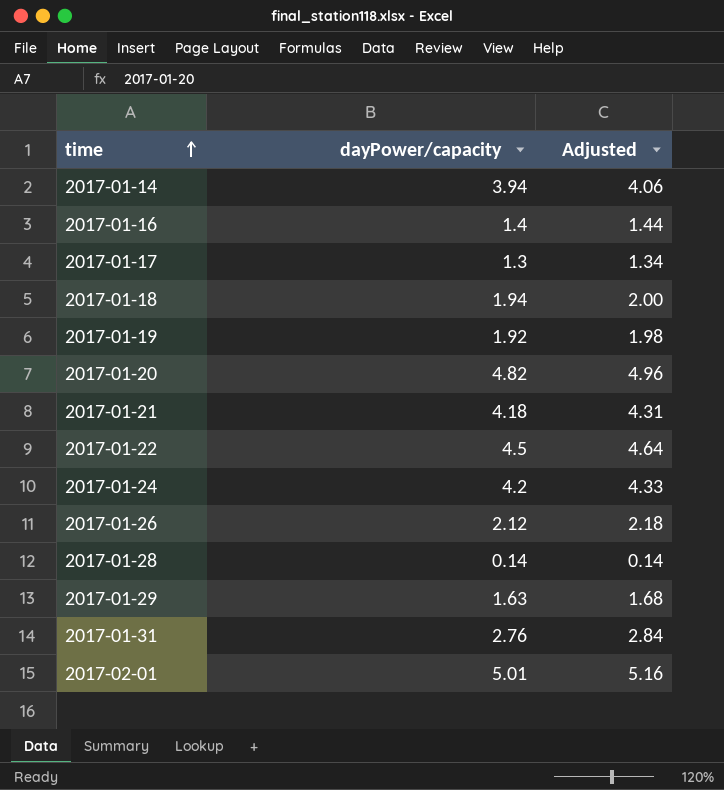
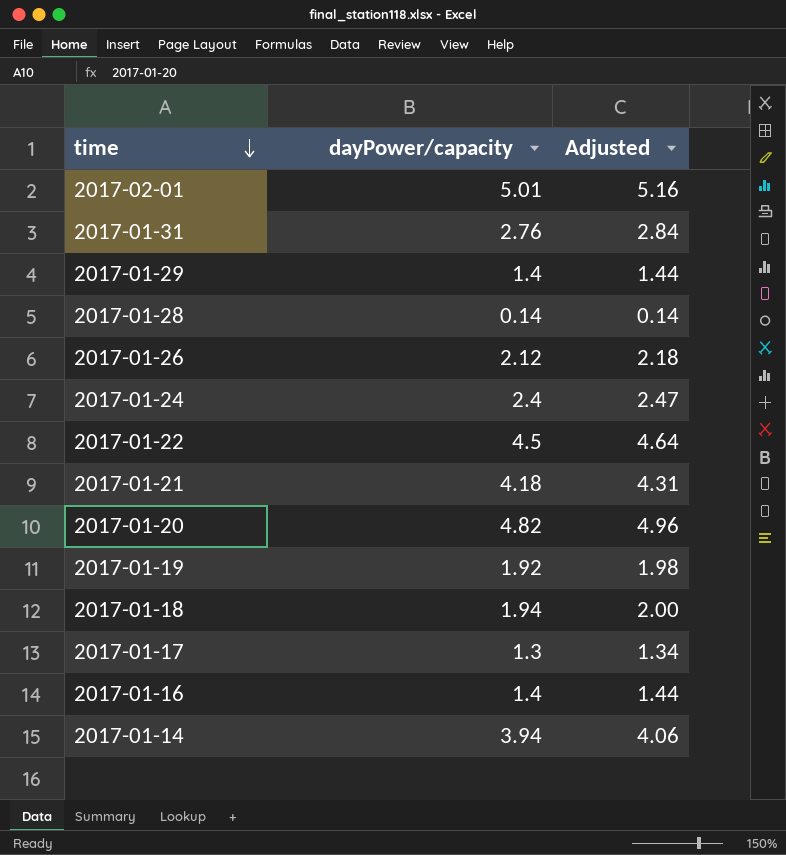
row order: time ascending -> time descending
2017-01-29 | dayPower/capacity: 1.63 -> 1.4
2017-01-29 | Adjusted: 1.68 -> 1.44
2017-01-24 | dayPower/capacity: 4.2 -> 2.4
2017-01-24 | Adjusted: 4.33 -> 2.47

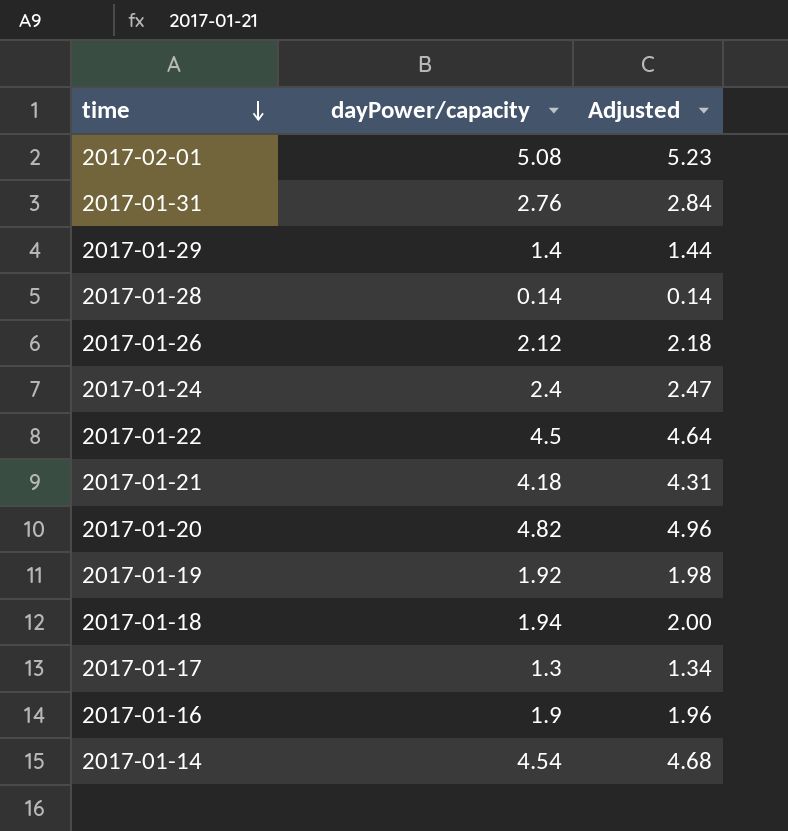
2017-02-01 | dayPower/capacity: 5.01 -> 5.08
2017-02-01 | Adjusted: 5.16 -> 5.23
2017-01-16 | dayPower/capacity: 1.4 -> 1.9
2017-01-16 | Adjusted: 1.44 -> 1.96
2017-01-14 | dayPower/capacity: 3.94 -> 4.54
2017-01-14 | Adjusted: 4.06 -> 4.68

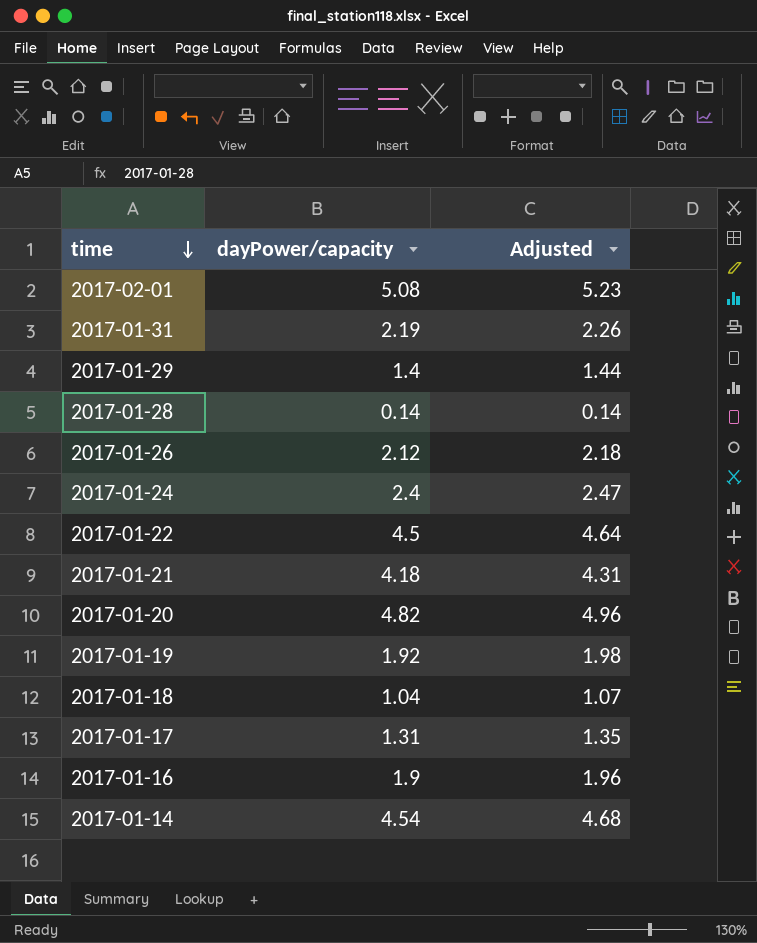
2017-01-31 | dayPower/capacity: 2.76 -> 2.19
2017-01-31 | Adjusted: 2.84 -> 2.26
2017-01-18 | dayPower/capacity: 1.94 -> 1.04
2017-01-18 | Adjusted: 2.00 -> 1.07
2017-01-17 | dayPower/capacity: 1.3 -> 1.31
2017-01-17 | Adjusted: 1.34 -> 1.35

